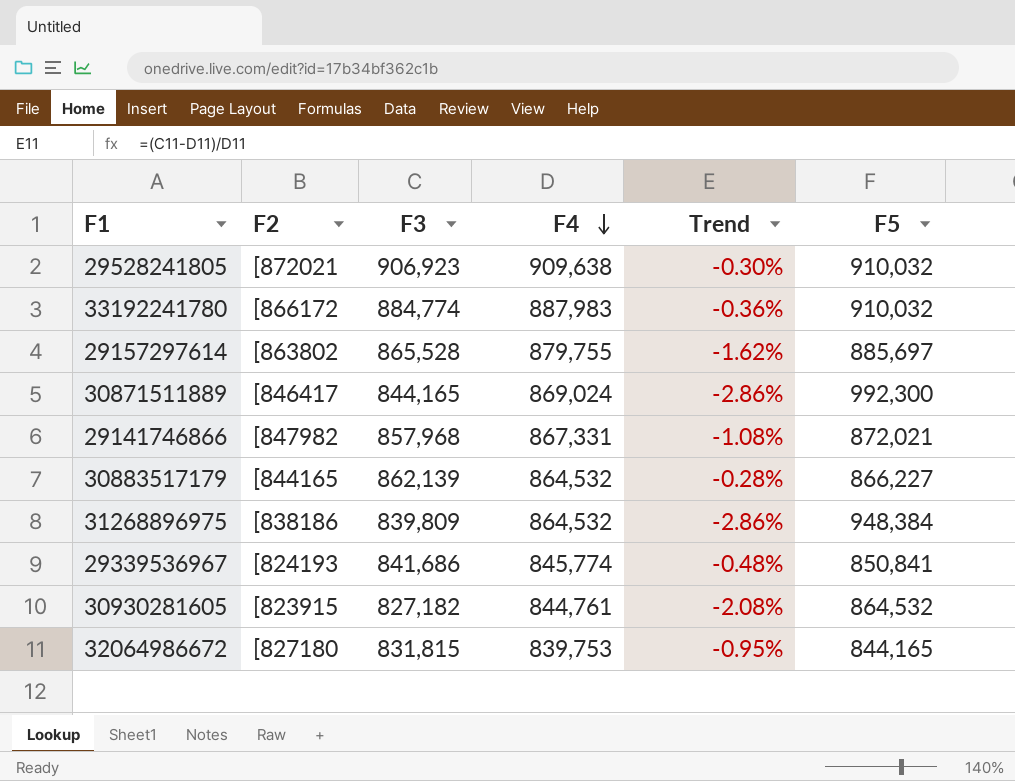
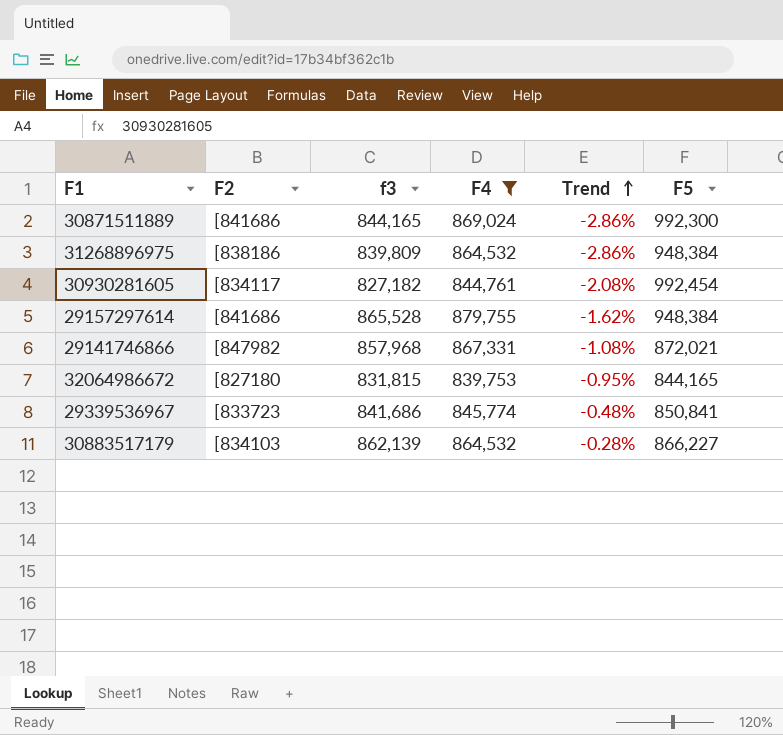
filter: none -> F4 <= 879,755
row order: F4 descending -> Trend ascending
column name: F3 -> f3
30871511889 | F2: [846417 -> [841686
30930281605 | F2: [823915 -> [834117
30930281605 | F5: 864,532 -> 992,454
29157297614 | F2: [863802 -> [841686
29157297614 | F5: 885,697 -> 948,384
29339536967 | F2: [824193 -> [833723
30883517179 | F2: [844165 -> [834103

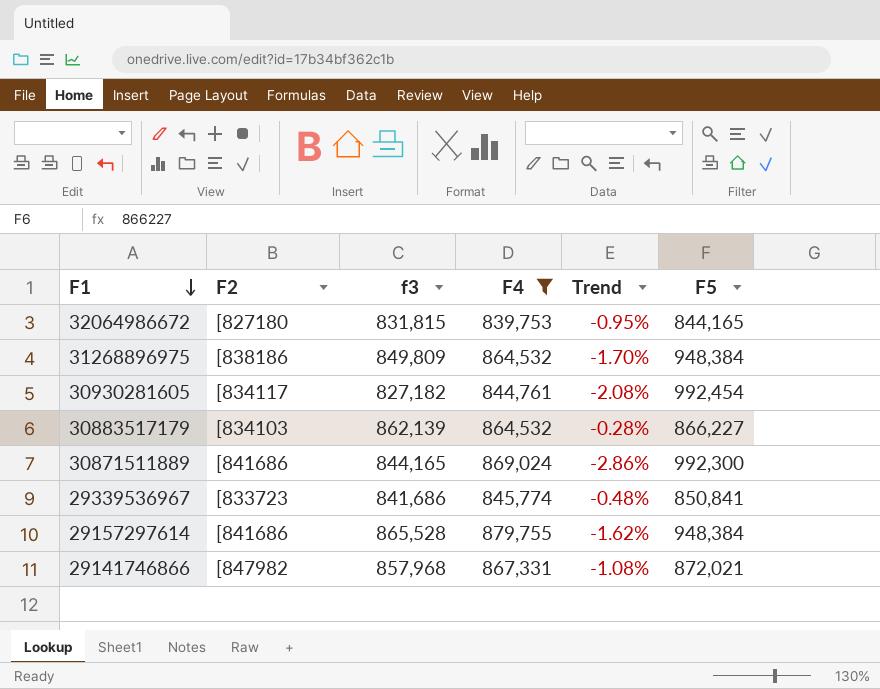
row order: Trend ascending -> F1 descending
31268896975 | f3: 839,809 -> 849,809
31268896975 | Trend: -2.86% -> -1.70%

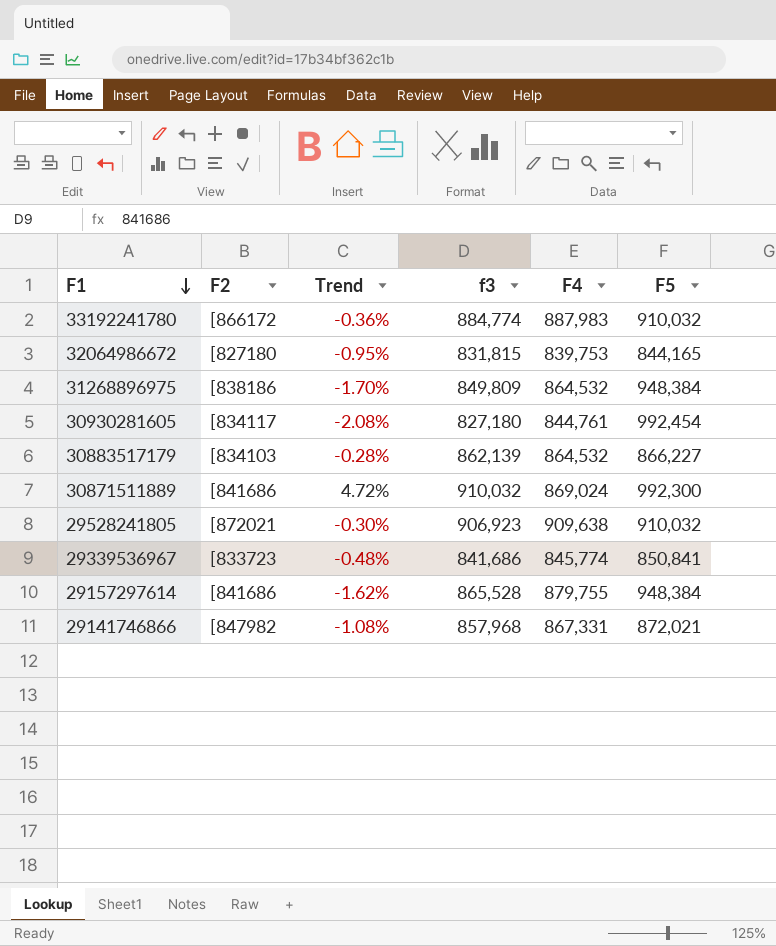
filter: F4 <= 879,755 -> none
column Trend | position: 5 -> 3
30930281605 | f3: 827,182 -> 827,180
30871511889 | Trend: -2.86% -> 4.72%
30871511889 | f3: 844,165 -> 910,032

